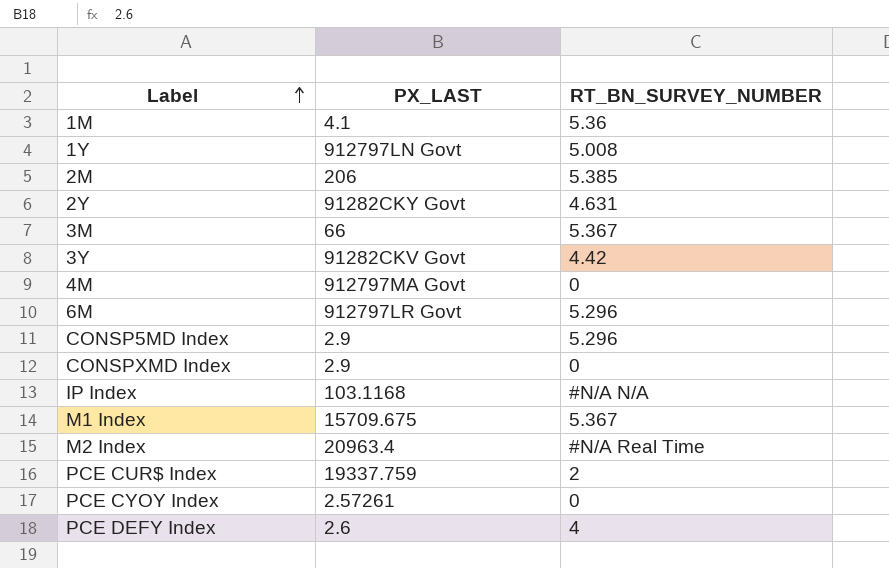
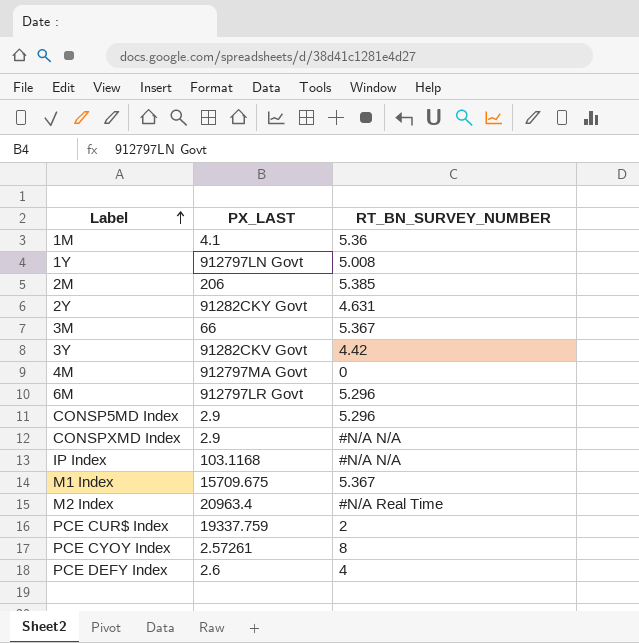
CONSPXMD Index | RT_BN_SURVEY_NUMBER: 0 -> #N/A N/A
PCE CYOY Index | RT_BN_SURVEY_NUMBER: 0 -> 8

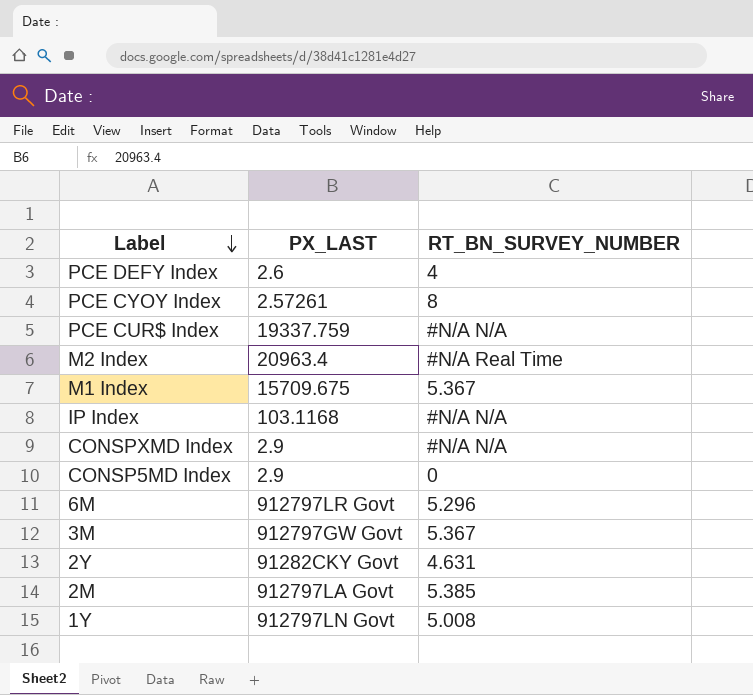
row order: Label ascending -> Label descending
row 1M: 4.1 | 5.36 -> none
row 3Y: 91282CKV Govt | 4.42 -> none
row 4M: 912797MA Govt | 0 -> none
PCE CUR$ Index | RT_BN_SURVEY_NUMBER: 2 -> #N/A N/A
CONSP5MD Index | RT_BN_SURVEY_NUMBER: 5.296 -> 0
3M | PX_LAST: 66 -> 912797GW Govt
2M | PX_LAST: 206 -> 912797LA Govt

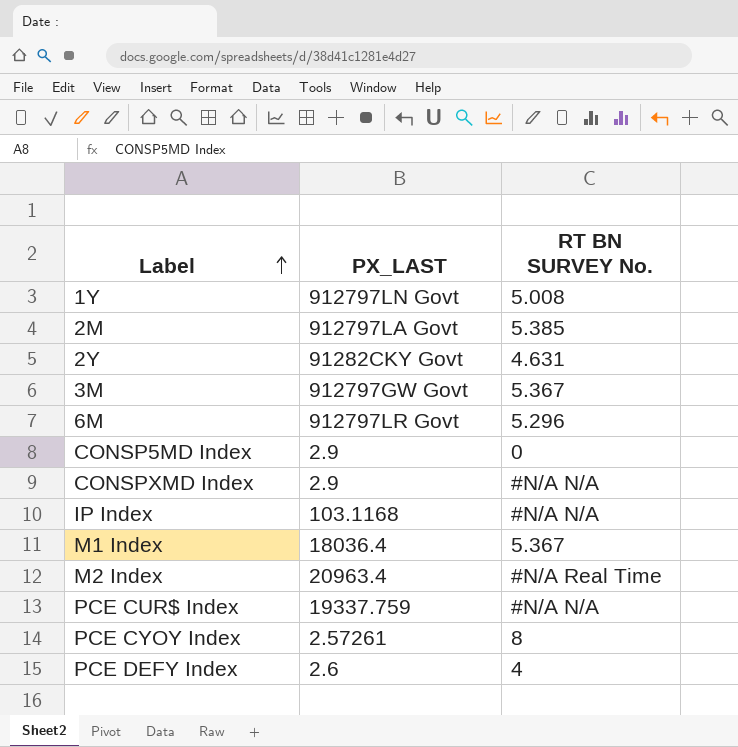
row order: Label descending -> Label ascending
column name: RT_BN_SURVEY_NUMBER -> RT BN SURVEY No.
M1 Index | PX_LAST: 15709.675 -> 18036.4

